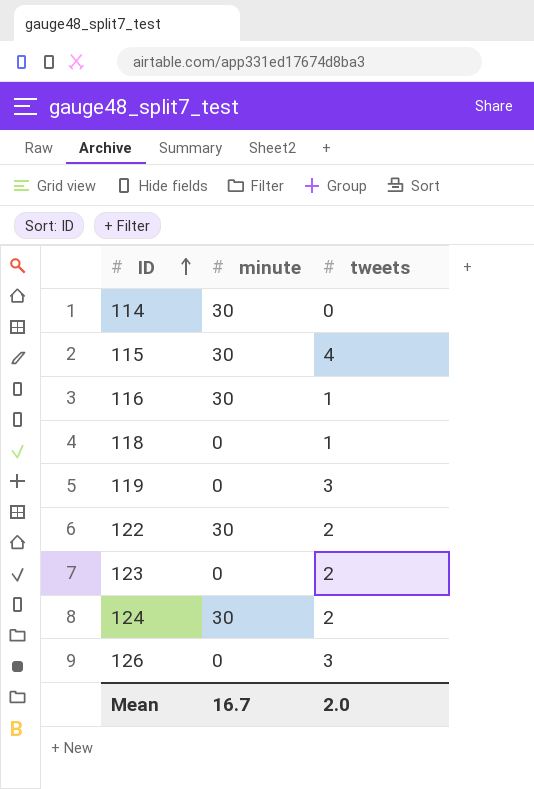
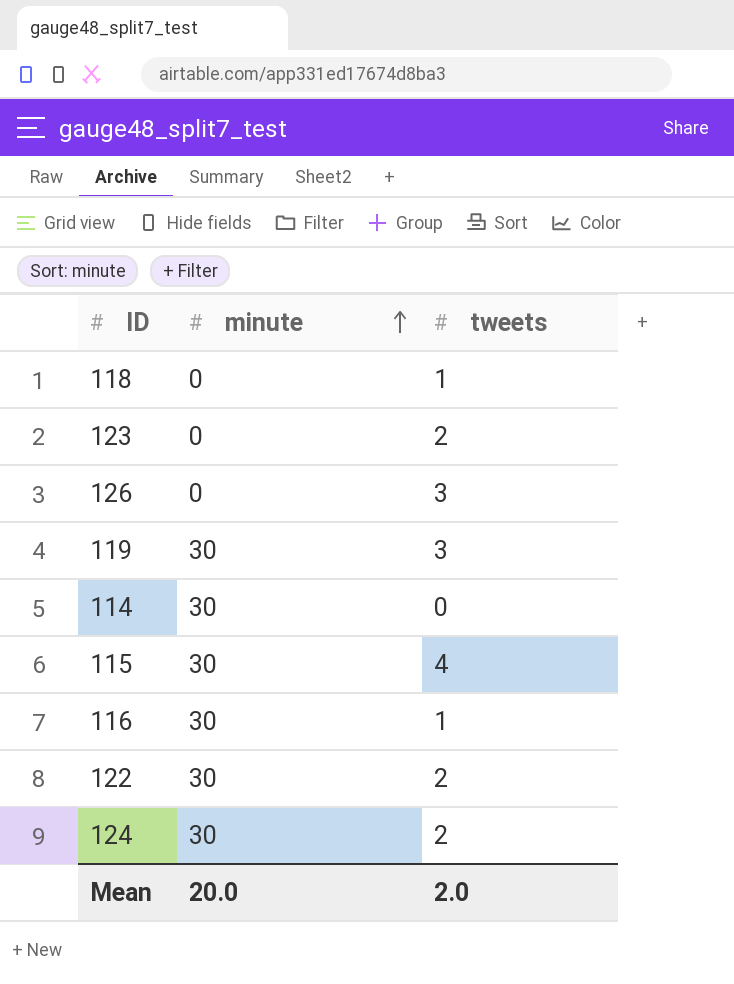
row order: ID ascending -> minute ascending
119 | minute: 0 -> 30
Mean | minute: 16.7 -> 20.0

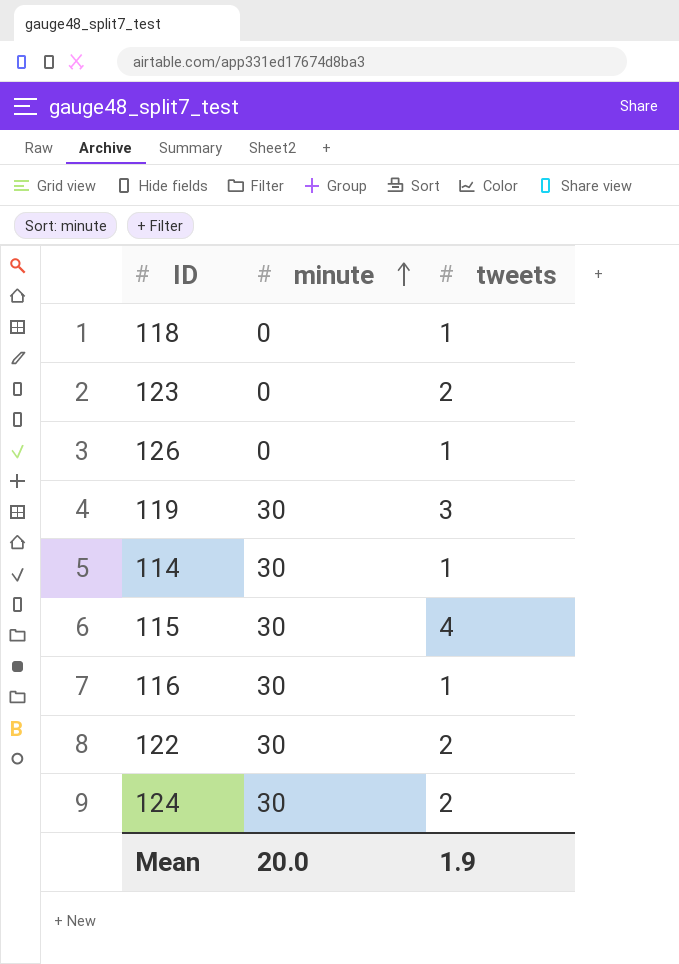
126 | tweets: 3 -> 1
114 | tweets: 0 -> 1
Mean | tweets: 2.0 -> 1.9

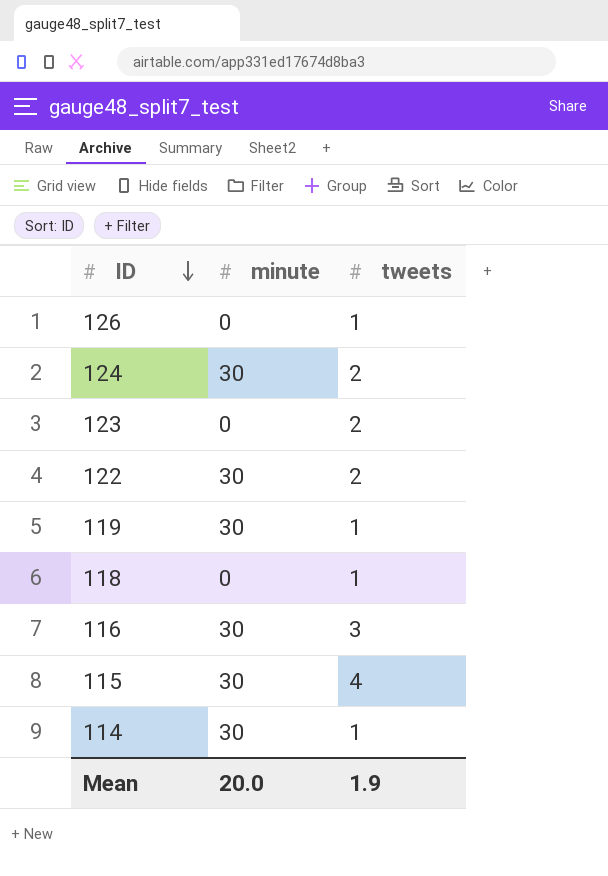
row order: minute ascending -> ID descending
119 | tweets: 3 -> 1
116 | tweets: 1 -> 3

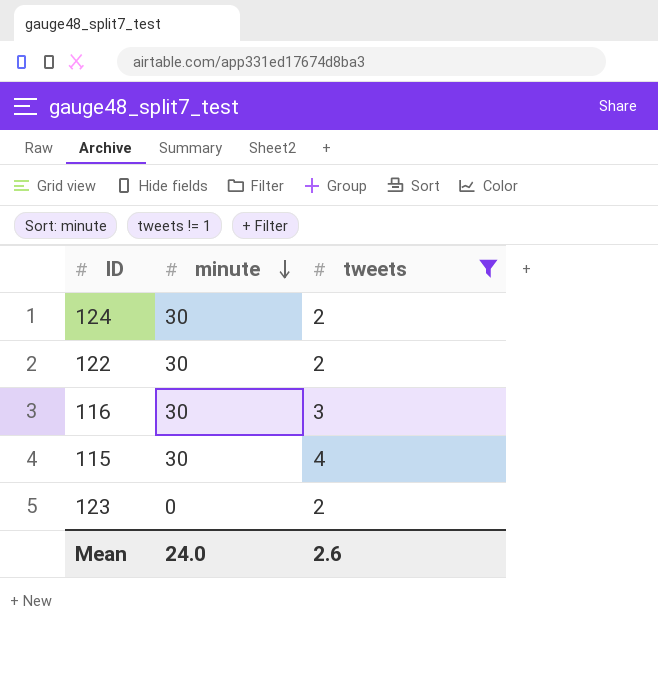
filter: none -> tweets != 1
row order: ID descending -> minute descending
Mean | minute: 20.0 -> 24.0
Mean | tweets: 1.9 -> 2.6

